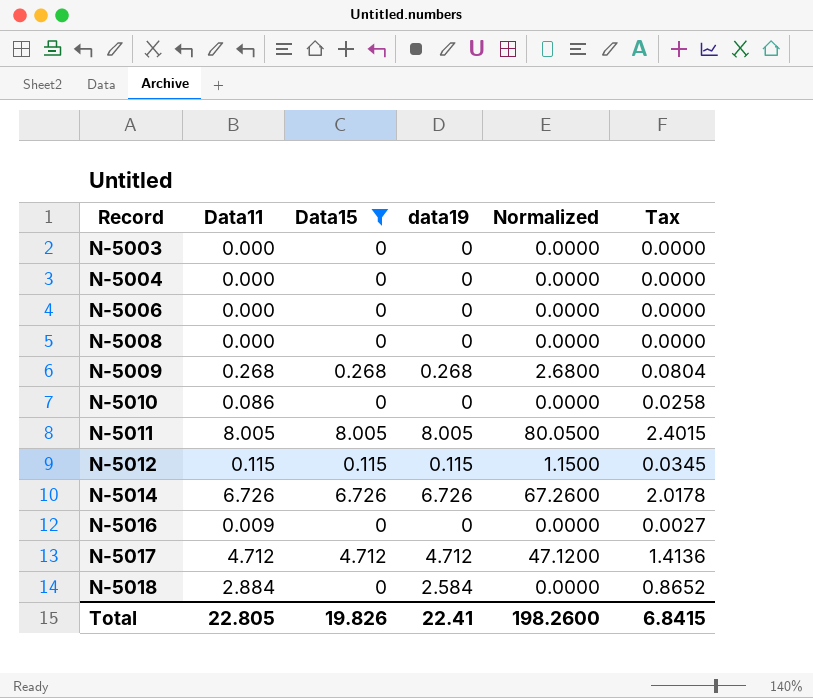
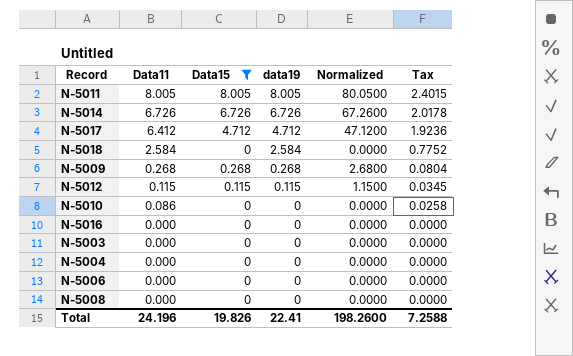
row order: Record ascending -> Data11 descending
N-5017 | Data11: 4.712 -> 6.412
N-5017 | Tax: 1.4136 -> 1.9236
N-5018 | Data11: 2.884 -> 2.584
N-5018 | Tax: 0.8652 -> 0.7752
N-5016 | Data11: 0.009 -> 0.000
N-5016 | Tax: 0.0027 -> 0.0000
Total | Data11: 22.805 -> 24.196
Total | Tax: 6.8415 -> 7.2588

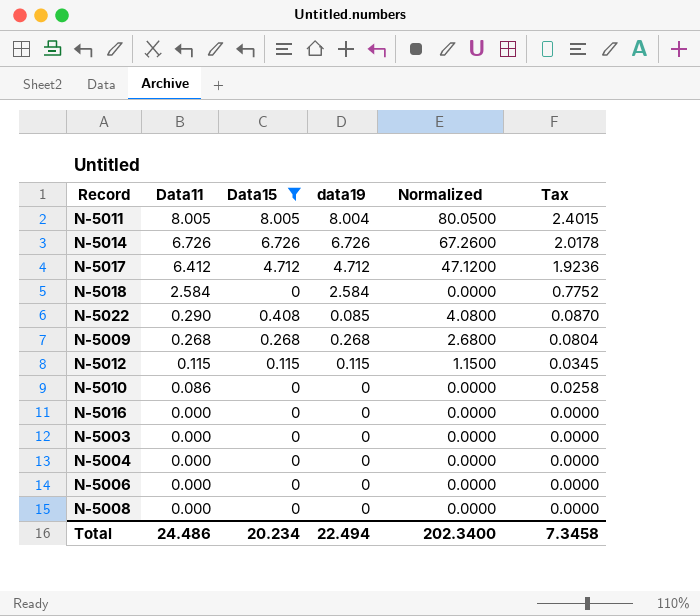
N-5011 | data19: 8.005 -> 8.004
row N-5022: none -> 0.290 | 0.408 | 0.085 | 4.0800 | 0.0870
Total | Data11: 24.196 -> 24.486
Total | Data15: 19.826 -> 20.234
Total | data19: 22.41 -> 22.494
Total | Normalized: 198.2600 -> 202.3400
Total | Tax: 7.2588 -> 7.3458

